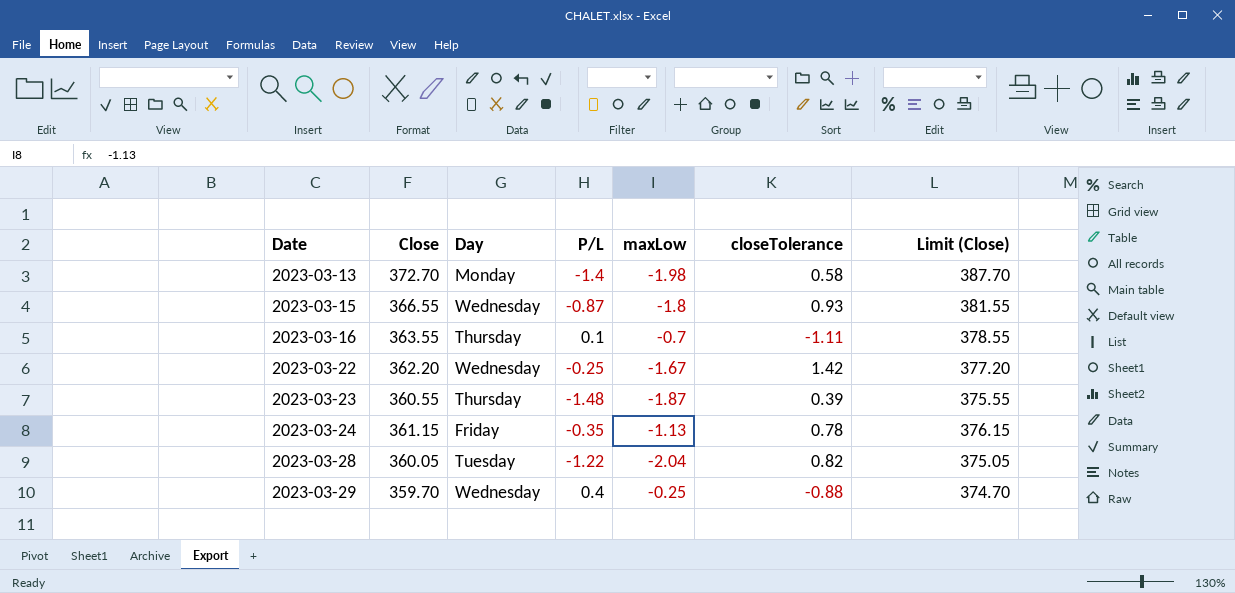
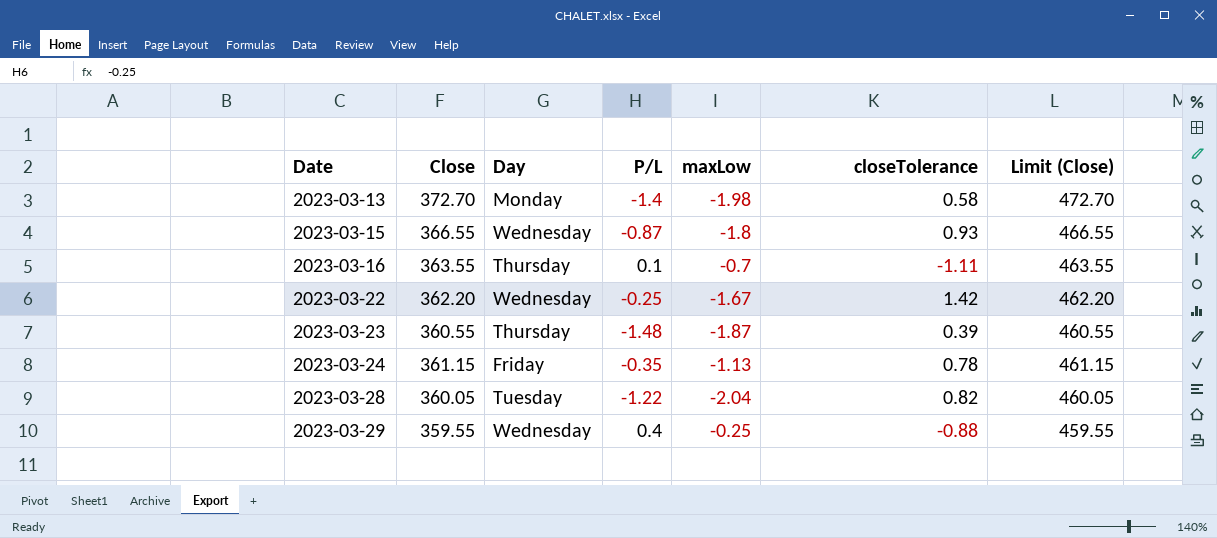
column Limit (Close) | formula: [Close] + 15 -> [Close] + 100
2023-03-29 | Close: 359.70 -> 359.55

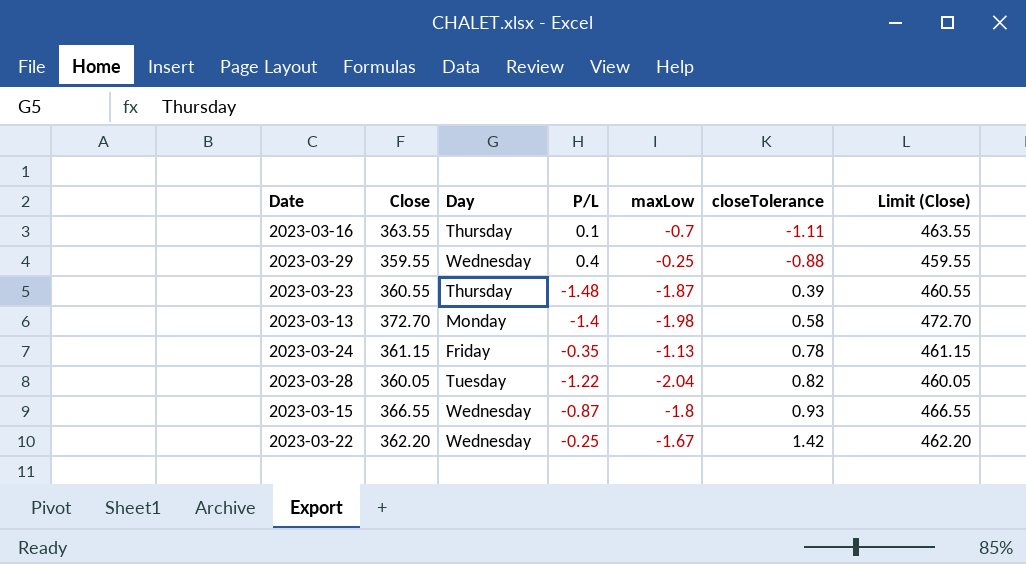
row order: Date ascending -> closeTolerance ascending

